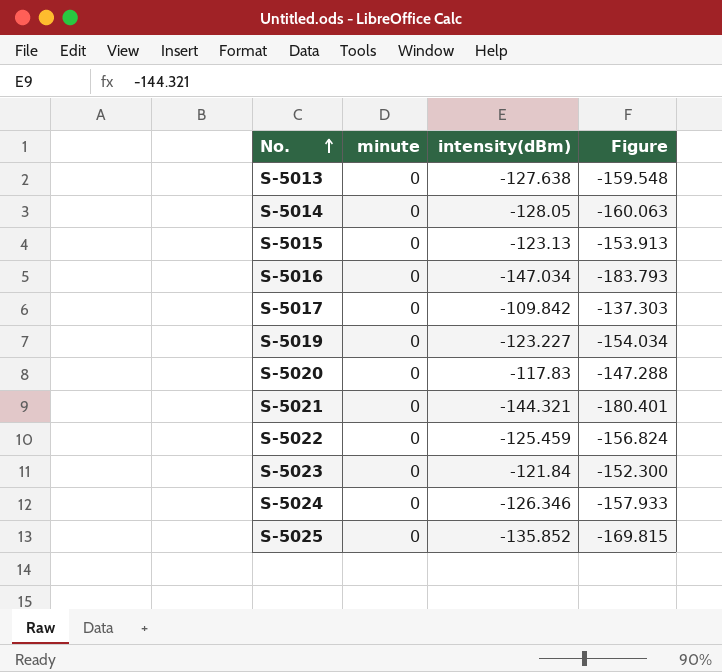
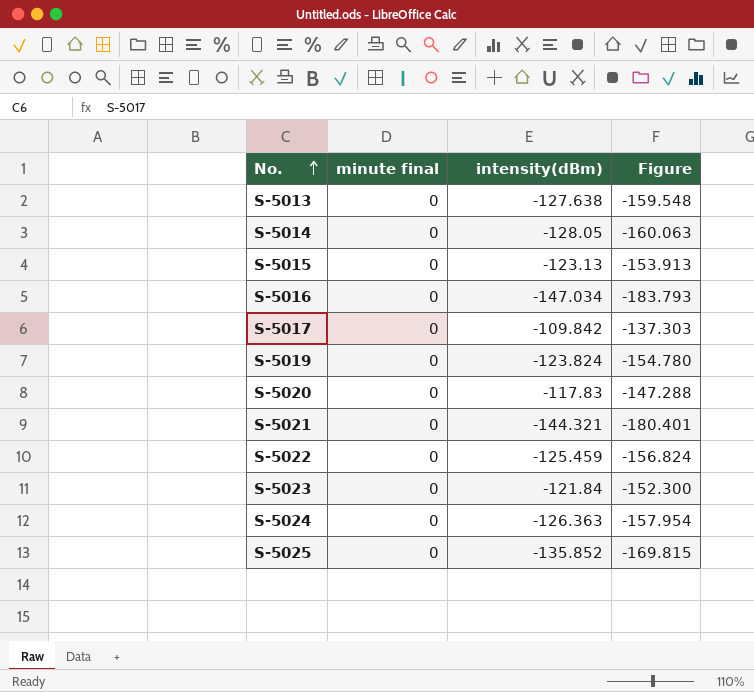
column name: minute -> minute final
S-5019 | intensity(dBm): -123.227 -> -123.824
S-5019 | Figure: -154.034 -> -154.780
S-5024 | intensity(dBm): -126.346 -> -126.363
S-5024 | Figure: -157.933 -> -157.954

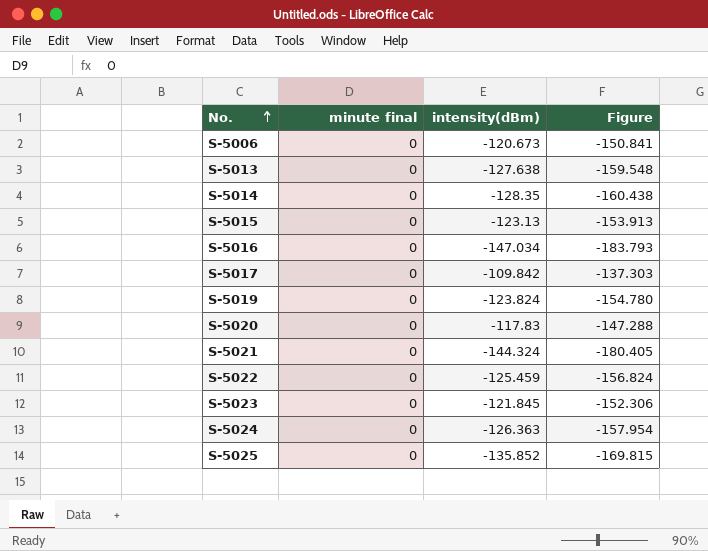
row S-5006: none -> 0 | -120.673 | -150.841
S-5014 | intensity(dBm): -128.05 -> -128.35
S-5014 | Figure: -160.063 -> -160.438
S-5021 | intensity(dBm): -144.321 -> -144.324
S-5021 | Figure: -180.401 -> -180.405
S-5023 | intensity(dBm): -121.84 -> -121.845
S-5023 | Figure: -152.300 -> -152.306

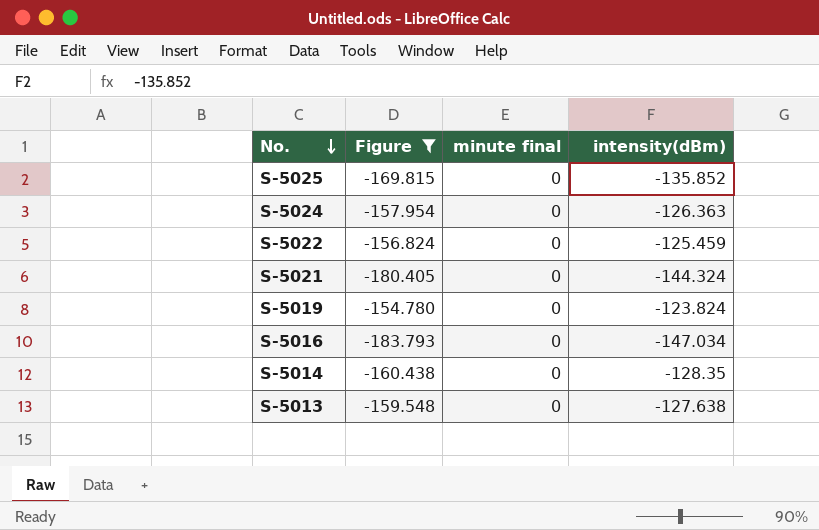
filter: none -> Figure <= -154.780
row order: No. ascending -> No. descending
column Figure | position: 4 -> 2

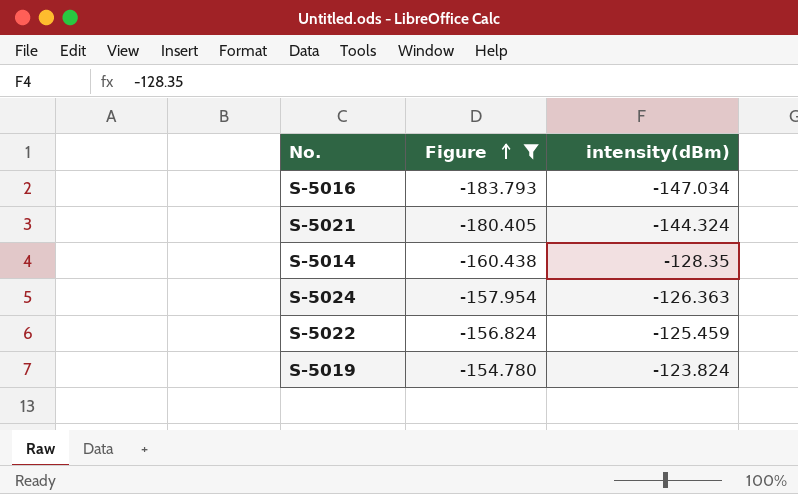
row order: No. descending -> Figure ascending
column minute final | position: 3 -> none
row S-5025: -169.815 | 0 | -135.852 -> none
row S-5013: -159.548 | 0 | -127.638 -> none

